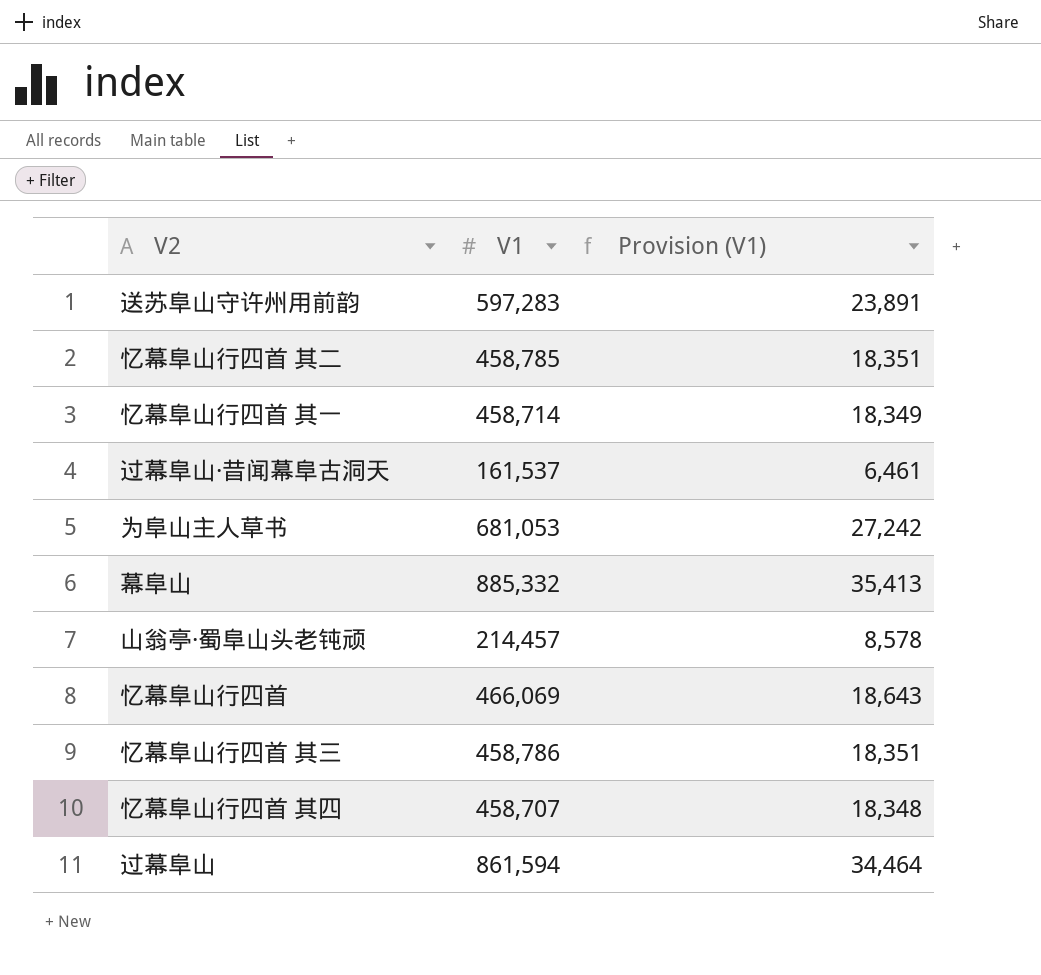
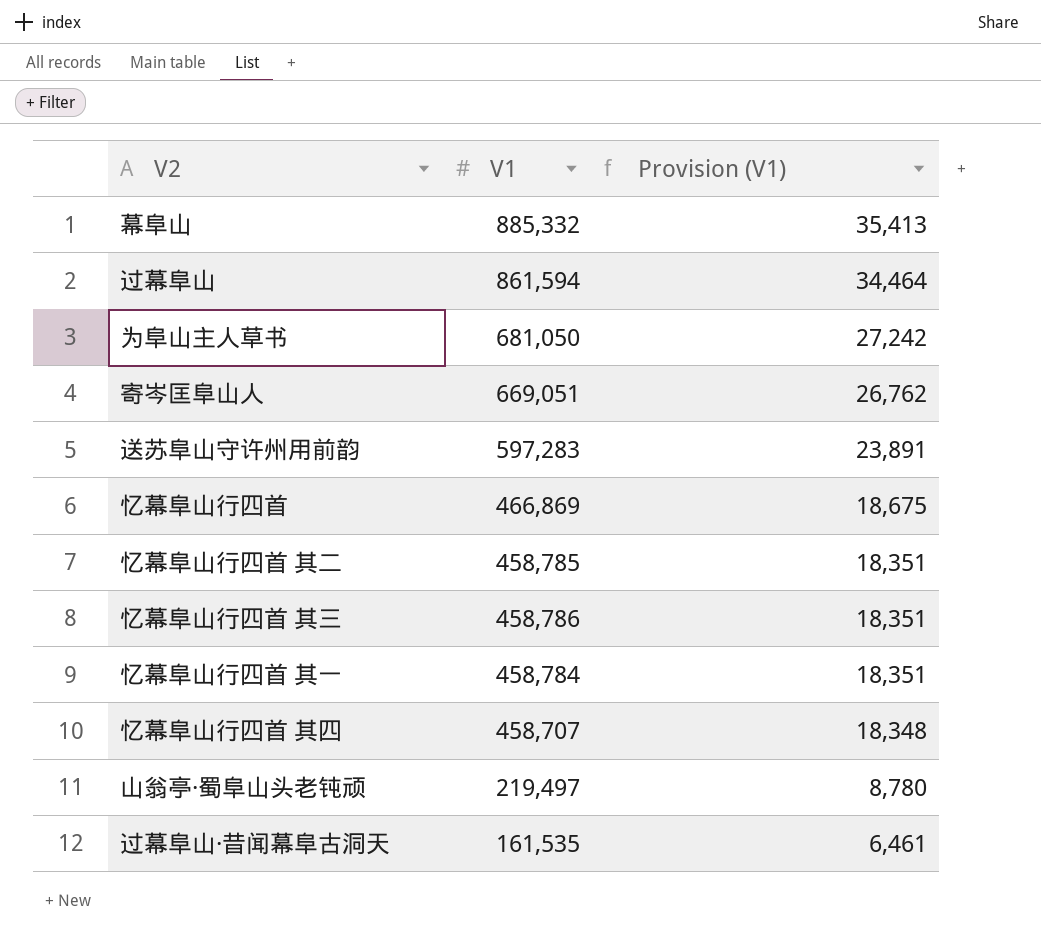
row order: none -> Provision (V1) descending
为阜山主人草书 | V1: 681,053 -> 681,050
row 寄岑匡阜山人: none -> 669,051 | 26,762
忆幕阜山行四首 | V1: 466,069 -> 466,869
忆幕阜山行四首 | Provision (V1): 18,643 -> 18,675
忆幕阜山行四首 其一 | V1: 458,714 -> 458,784
忆幕阜山行四首 其一 | Provision (V1): 18,349 -> 18,351
山翁亭·蜀阜山头老钝顽 | V1: 214,457 -> 219,497
山翁亭·蜀阜山头老钝顽 | Provision (V1): 8,578 -> 8,780
过幕阜山·昔闻幕阜古洞天 | V1: 161,537 -> 161,535

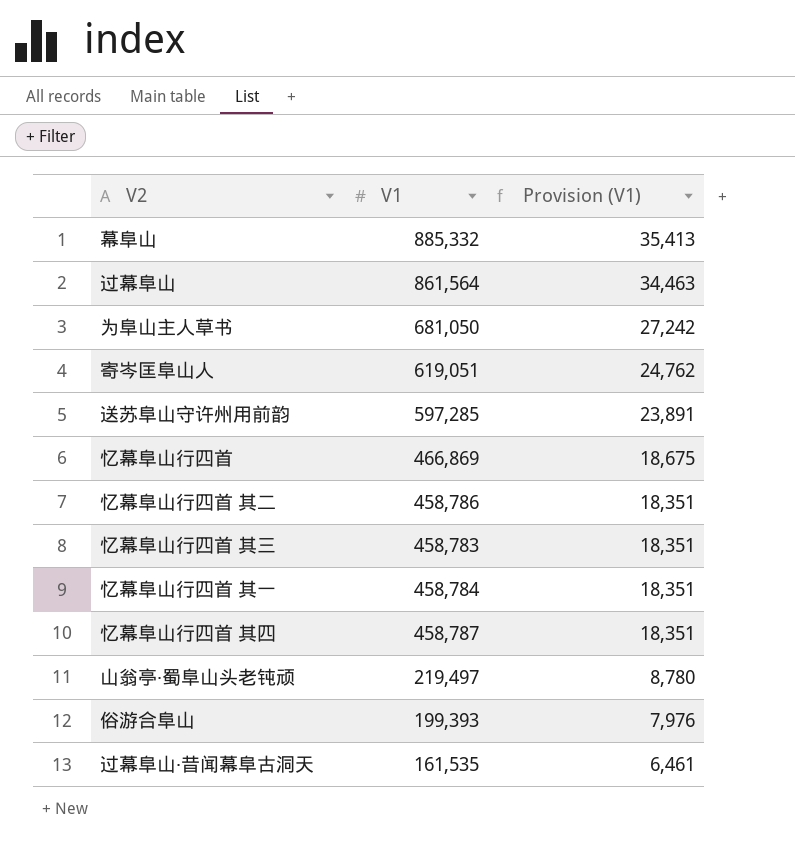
过幕阜山 | V1: 861,594 -> 861,564
过幕阜山 | Provision (V1): 34,464 -> 34,463
寄岑匡阜山人 | V1: 669,051 -> 619,051
寄岑匡阜山人 | Provision (V1): 26,762 -> 24,762
送苏阜山守许州用前韵 | V1: 597,283 -> 597,285
忆幕阜山行四首 其二 | V1: 458,785 -> 458,786
忆幕阜山行四首 其三 | V1: 458,786 -> 458,783
忆幕阜山行四首 其四 | V1: 458,707 -> 458,787
忆幕阜山行四首 其四 | Provision (V1): 18,348 -> 18,351
row 俗游合阜山: none -> 199,393 | 7,976

